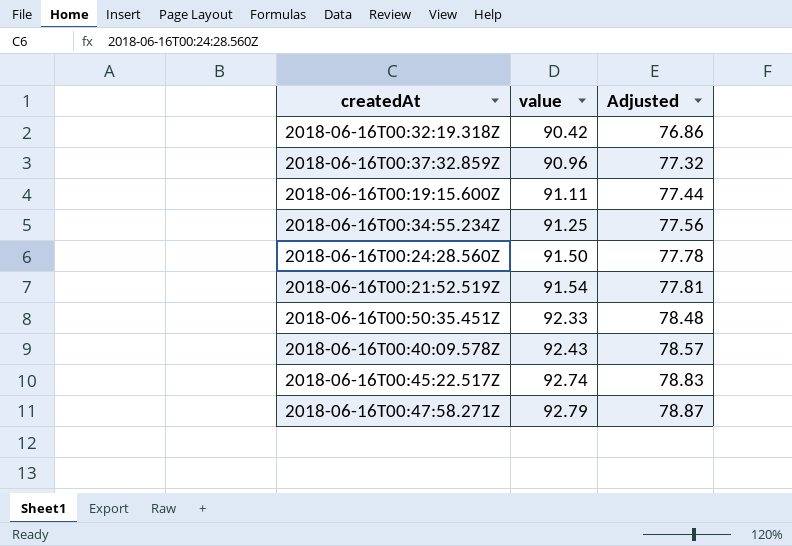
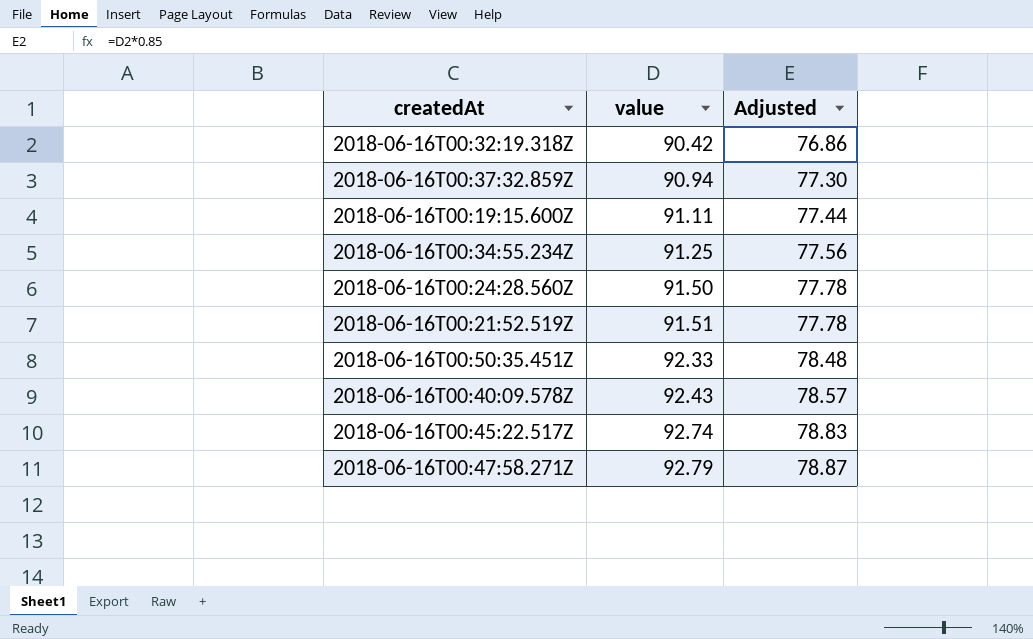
2018-06-16T00:37:32.859Z | value: 90.96 -> 90.94
2018-06-16T00:37:32.859Z | Adjusted: 77.32 -> 77.30
2018-06-16T00:21:52.519Z | value: 91.54 -> 91.51
2018-06-16T00:21:52.519Z | Adjusted: 77.81 -> 77.78

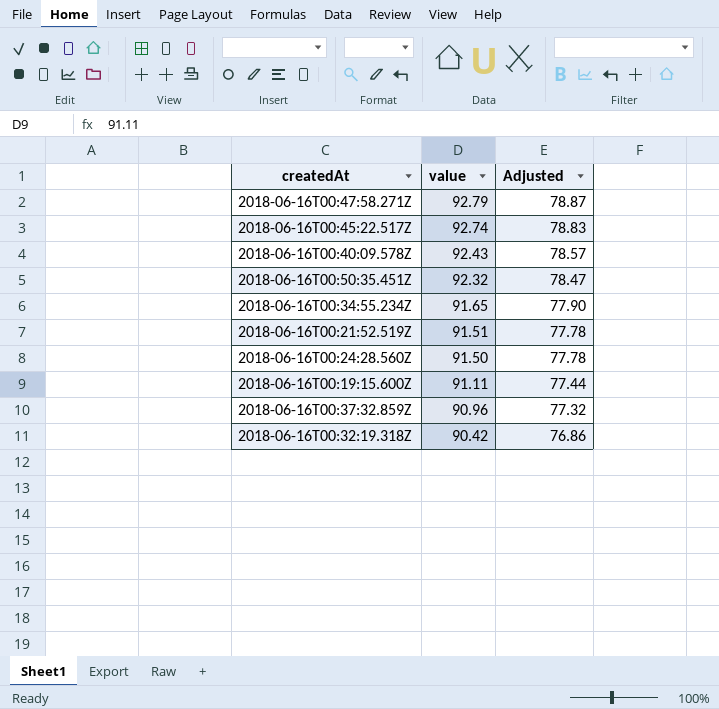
row order: value ascending -> value descending
2018-06-16T00:50:35.451Z | value: 92.33 -> 92.32
2018-06-16T00:50:35.451Z | Adjusted: 78.48 -> 78.47
2018-06-16T00:34:55.234Z | value: 91.25 -> 91.65
2018-06-16T00:34:55.234Z | Adjusted: 77.56 -> 77.90
2018-06-16T00:37:32.859Z | value: 90.94 -> 90.96
2018-06-16T00:37:32.859Z | Adjusted: 77.30 -> 77.32

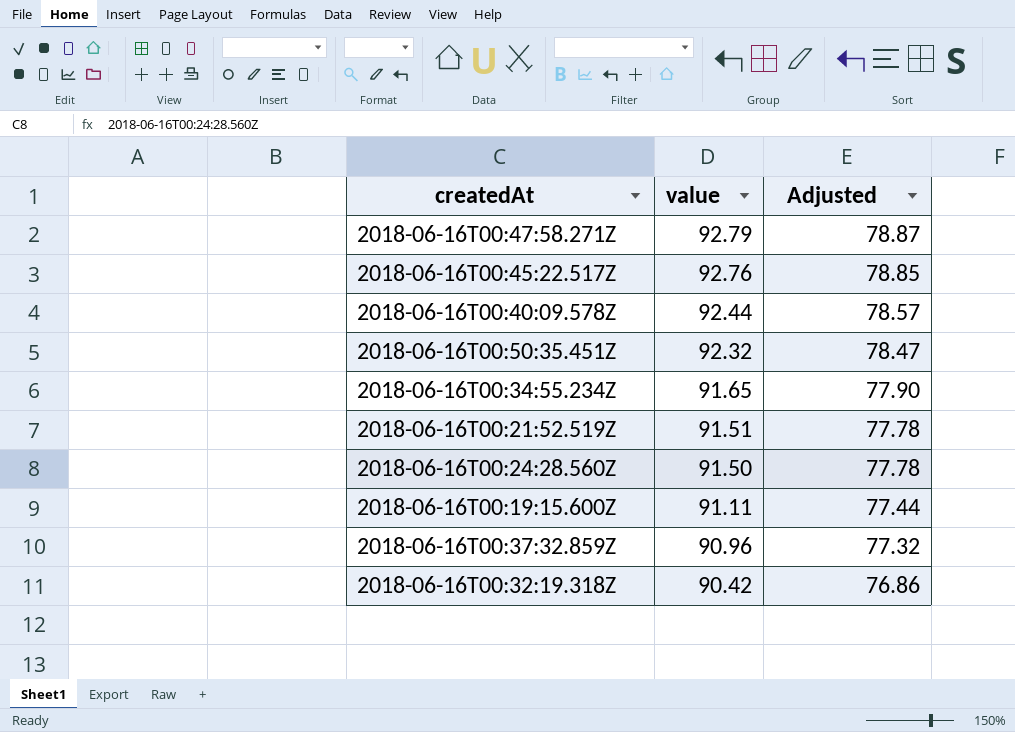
2018-06-16T00:45:22.517Z | value: 92.74 -> 92.76
2018-06-16T00:45:22.517Z | Adjusted: 78.83 -> 78.85
2018-06-16T00:40:09.578Z | value: 92.43 -> 92.44

